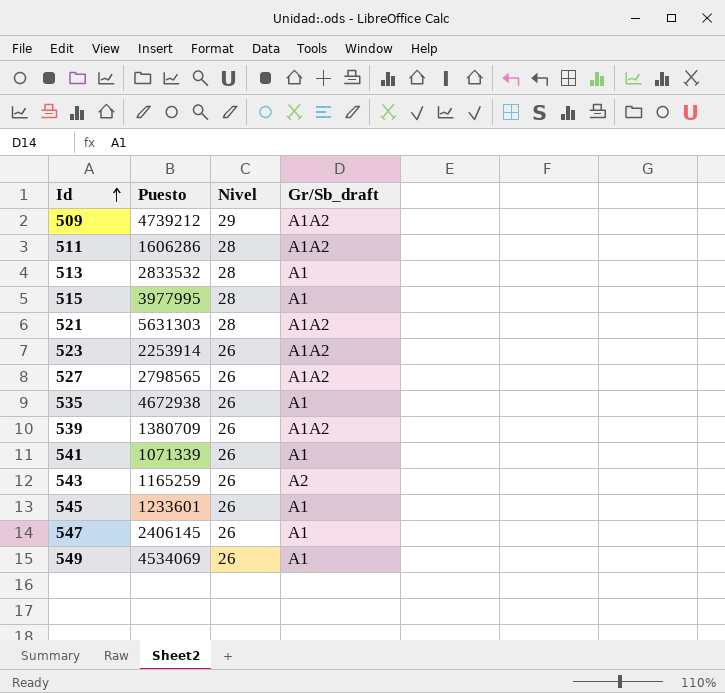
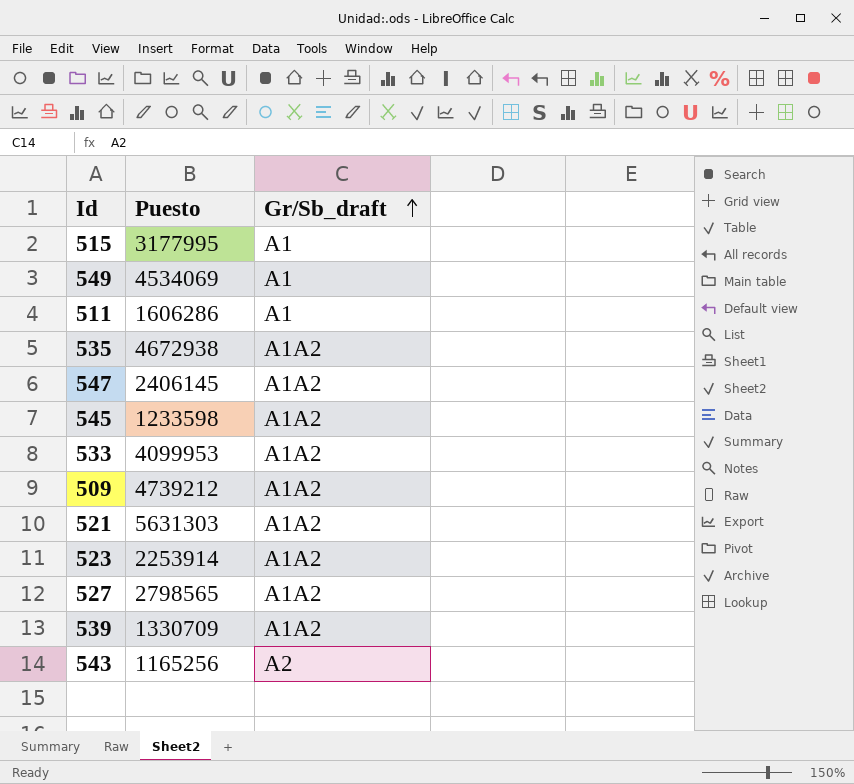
row order: Id ascending -> Gr/Sb_draft ascending
column Nivel | position: 3 -> none
row 513: 2833532 | 28 | A1 -> none
row 541: 1071339 | 26 | A1 -> none
515 | Puesto: 3977995 -> 3177995
511 | Gr/Sb_draft: A1A2 -> A1
535 | Gr/Sb_draft: A1 -> A1A2
547 | Gr/Sb_draft: A1 -> A1A2
545 | Puesto: 1233601 -> 1233598
545 | Gr/Sb_draft: A1 -> A1A2
row 533: none -> 4099953 | A1A2
539 | Puesto: 1380709 -> 1330709
543 | Puesto: 1165259 -> 1165256

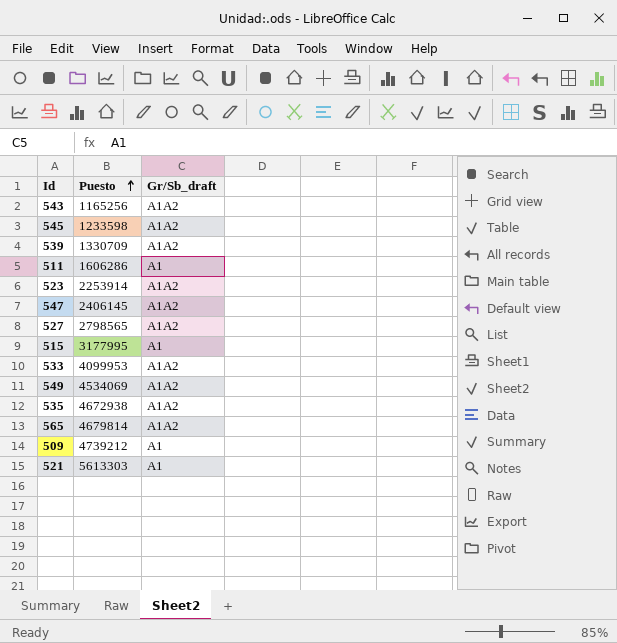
row order: Gr/Sb_draft ascending -> Puesto ascending
543 | Gr/Sb_draft: A2 -> A1A2
549 | Gr/Sb_draft: A1 -> A1A2
row 565: none -> 4679814 | A1A2
509 | Gr/Sb_draft: A1A2 -> A1
521 | Puesto: 5631303 -> 5613303
521 | Gr/Sb_draft: A1A2 -> A1

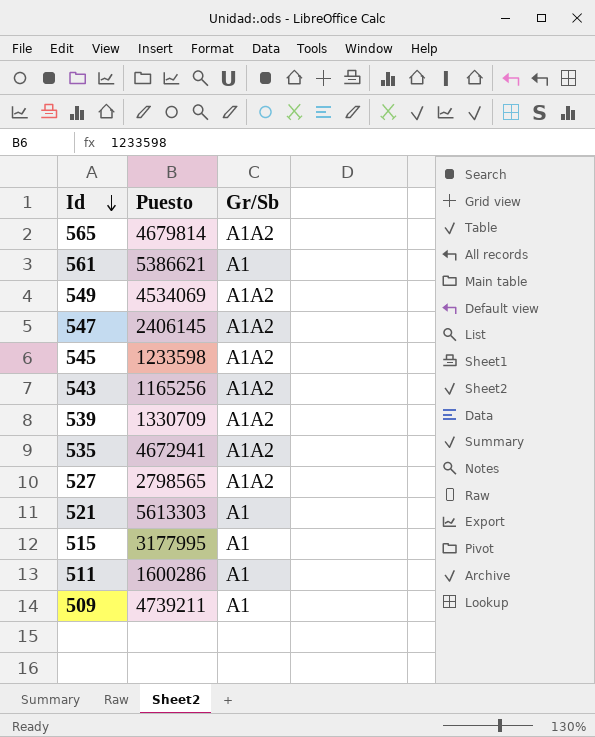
row order: Puesto ascending -> Id descending
column name: Gr/Sb_draft -> Gr/Sb
row 523: 2253914 | A1A2 -> none
row 533: 4099953 | A1A2 -> none
row 561: none -> 5386621 | A1
535 | Puesto: 4672938 -> 4672941
511 | Puesto: 1606286 -> 1600286
509 | Puesto: 4739212 -> 4739211

